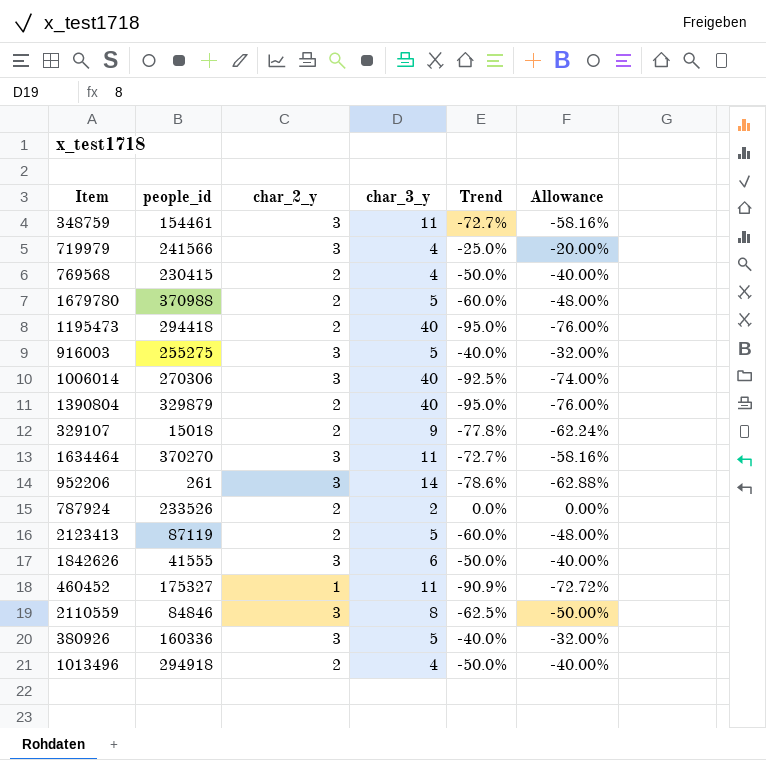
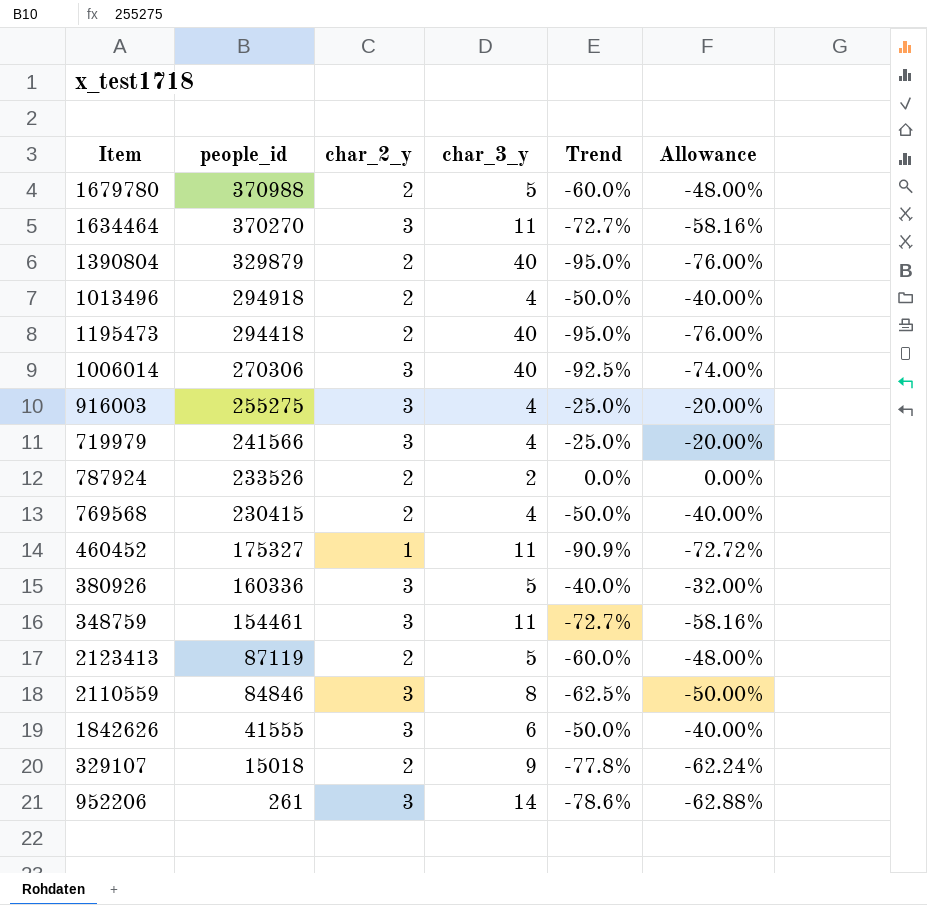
row order: none -> people_id descending
916003 | char_3_y: 5 -> 4
916003 | Trend: -40.0% -> -25.0%
916003 | Allowance: -32.00% -> -20.00%

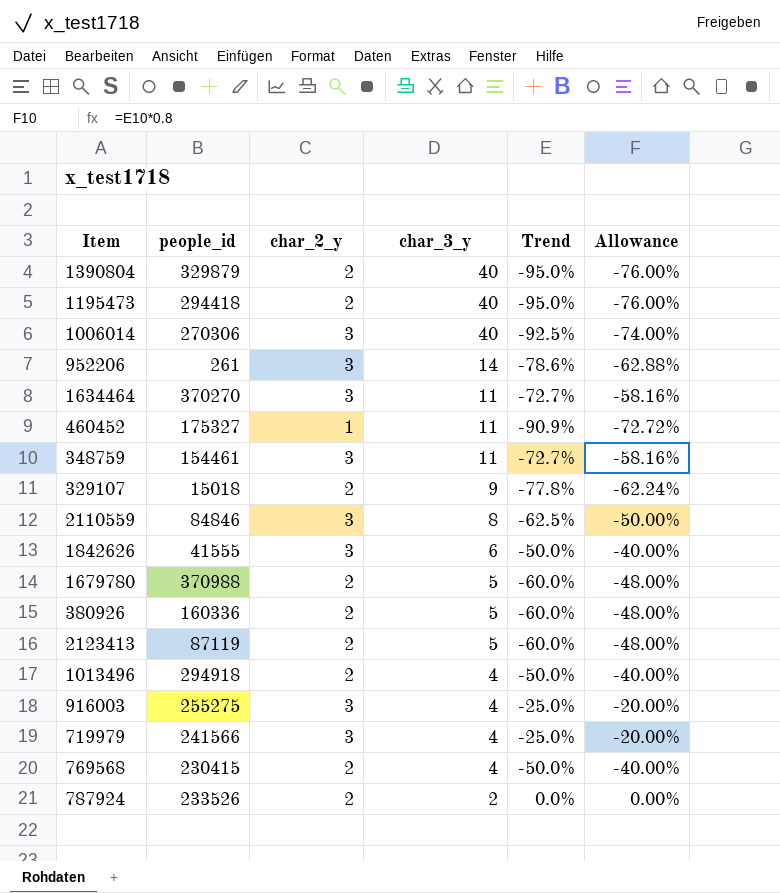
row order: people_id descending -> char_3_y descending
380926 | char_2_y: 3 -> 2
380926 | Trend: -40.0% -> -60.0%
380926 | Allowance: -32.00% -> -48.00%

